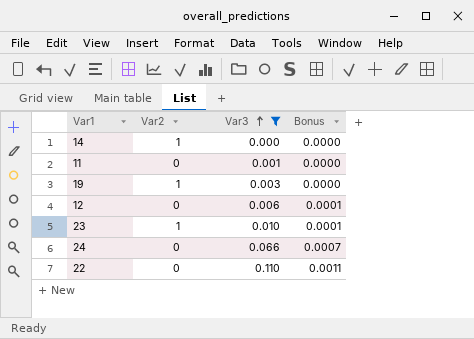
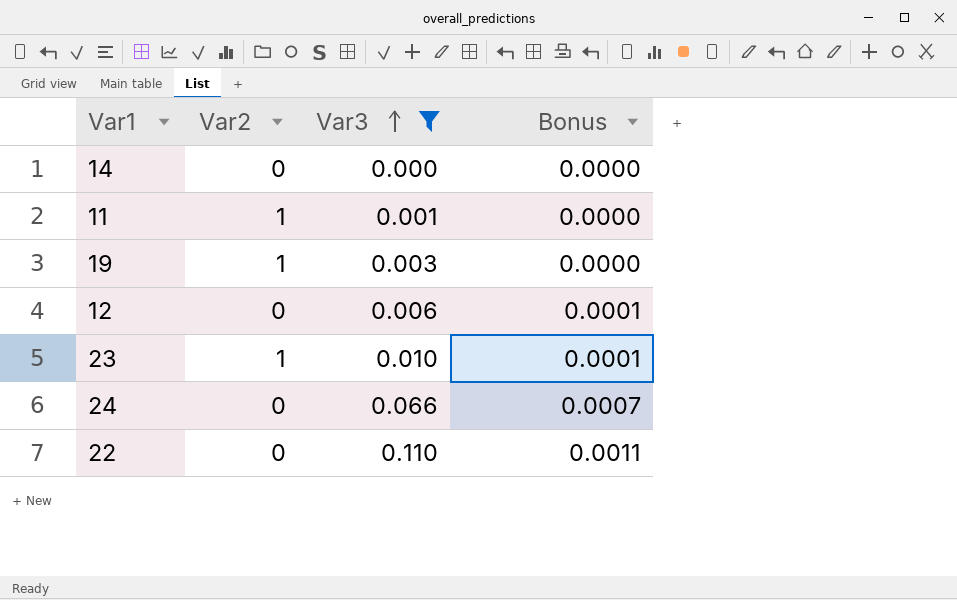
14 | Var2: 1 -> 0
11 | Var2: 0 -> 1

